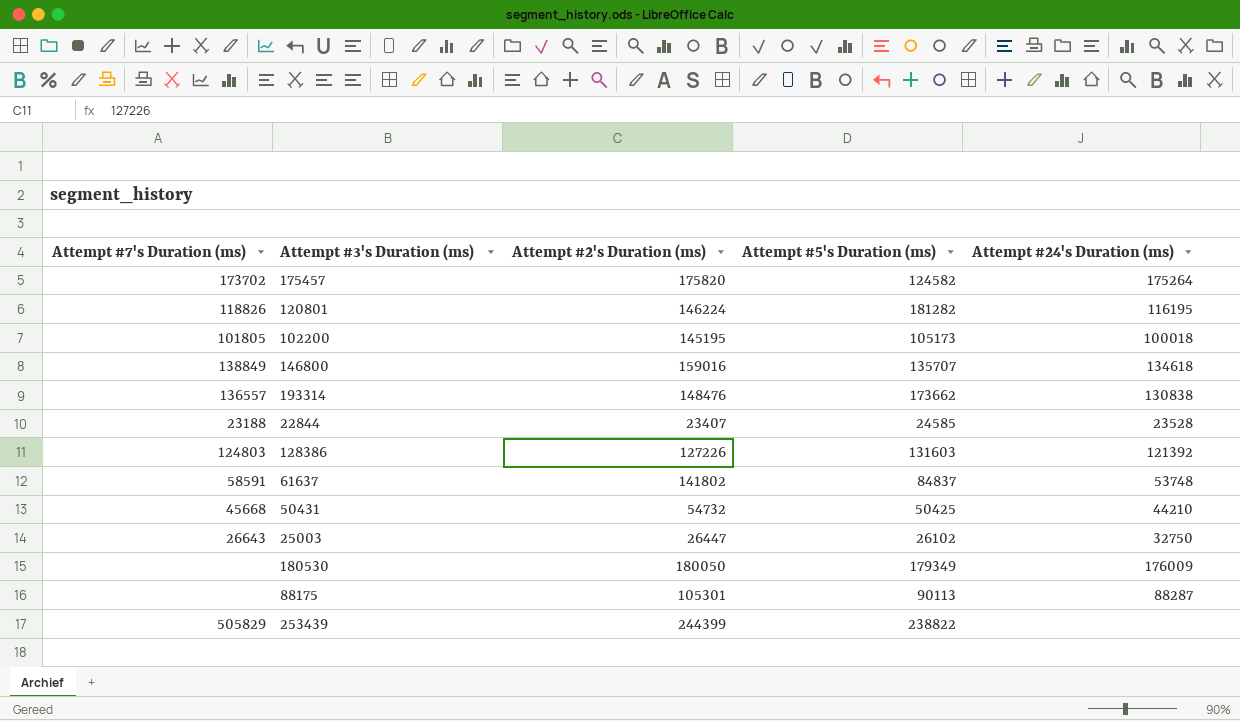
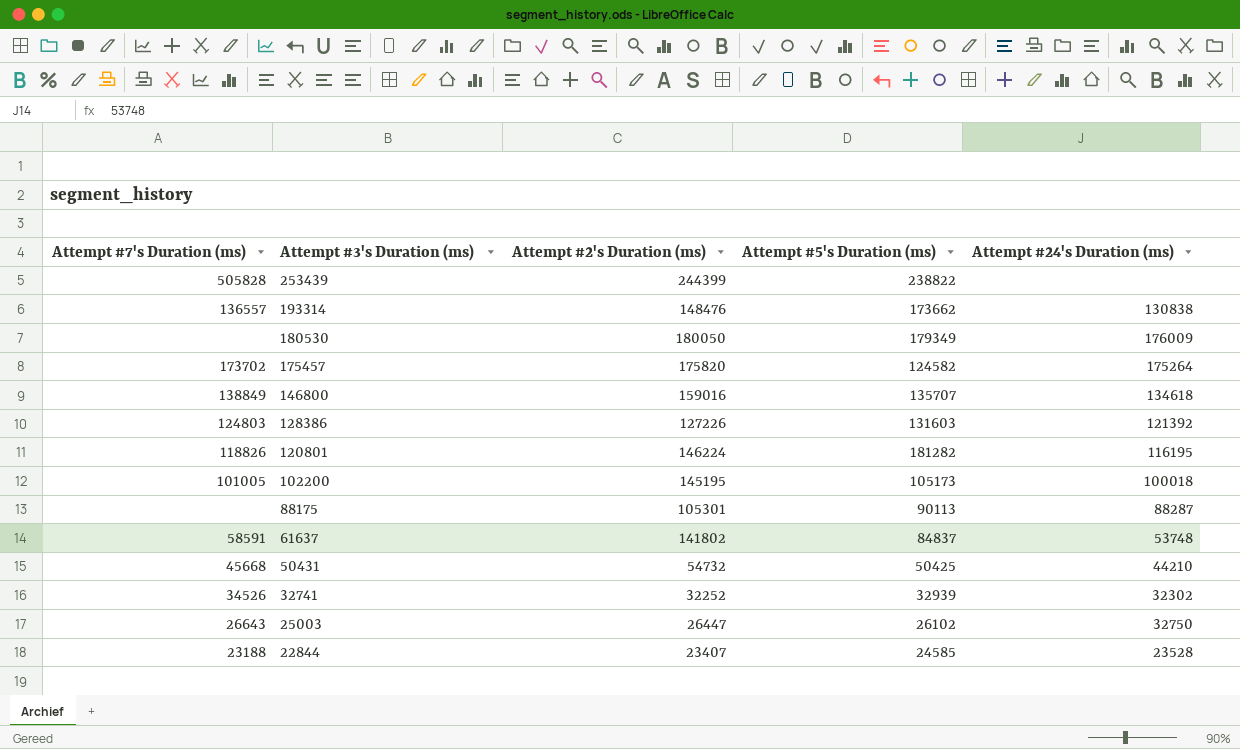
row order: none -> Attempt #3's Duration (ms) descending
253439 | Attempt #7's Duration (ms): 505829 -> 505828
102200 | Attempt #7's Duration (ms): 101805 -> 101005
row 32741: none -> 34526 | 32252 | 32939 | 32302

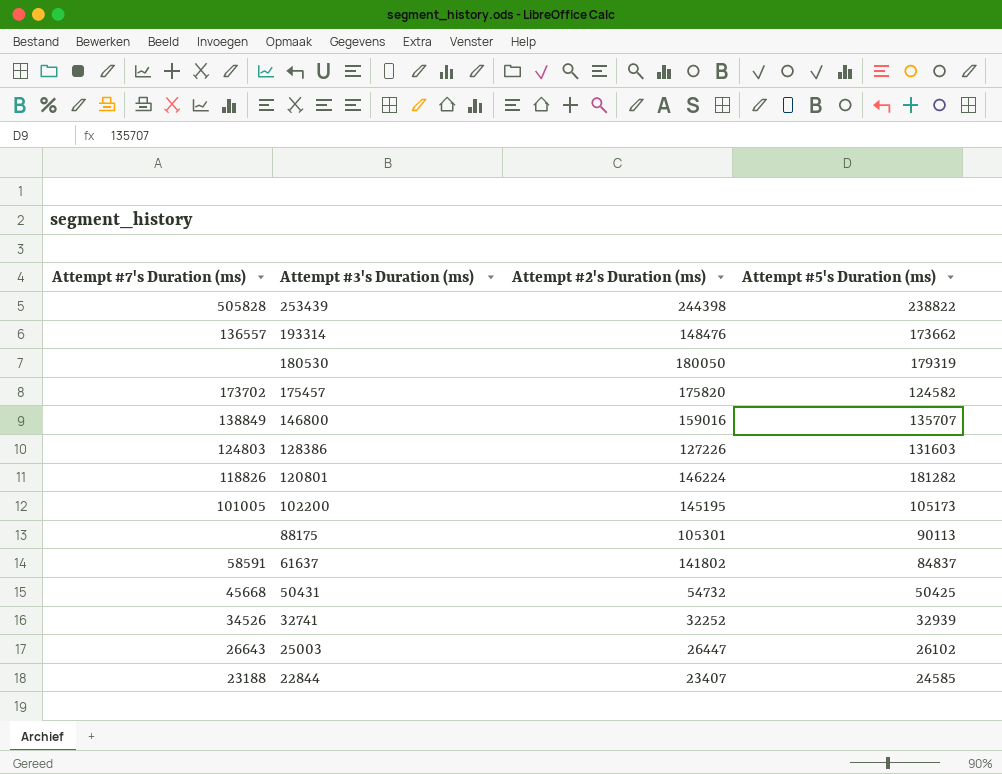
column Attempt #24's Duration (ms) | position: 5 -> none
253439 | Attempt #2's Duration (ms): 244399 -> 244398
180530 | Attempt #5's Duration (ms): 179349 -> 179319

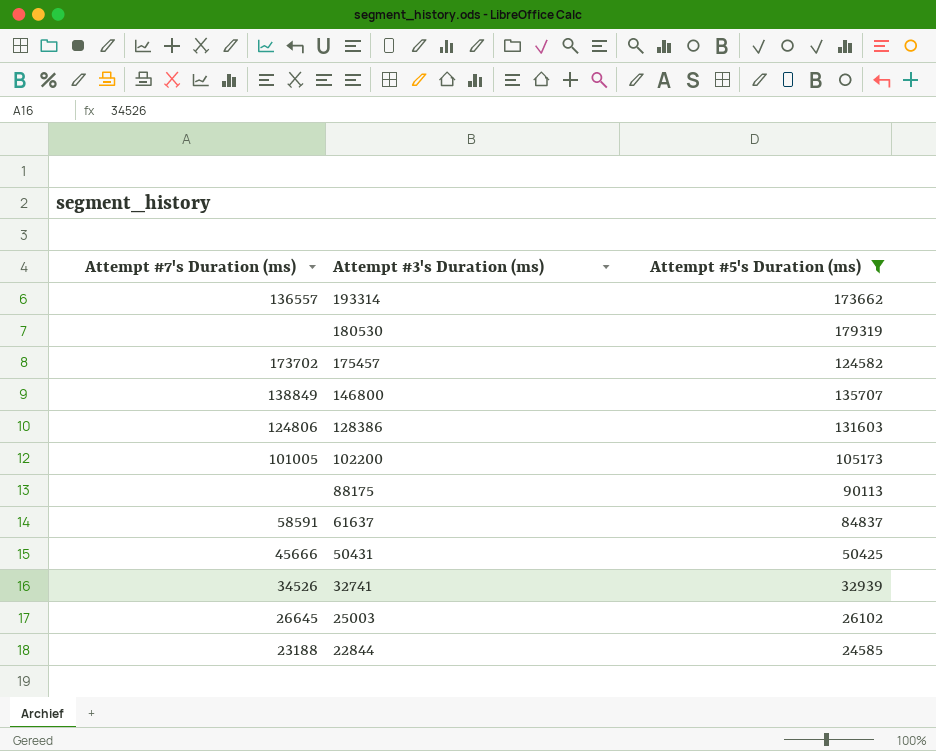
filter: none -> Attempt #5's Duration (ms) <= 179319
column Attempt #2's Duration (ms) | position: 3 -> none
128386 | Attempt #7's Duration (ms): 124803 -> 124806
50431 | Attempt #7's Duration (ms): 45668 -> 45666
25003 | Attempt #7's Duration (ms): 26643 -> 26645

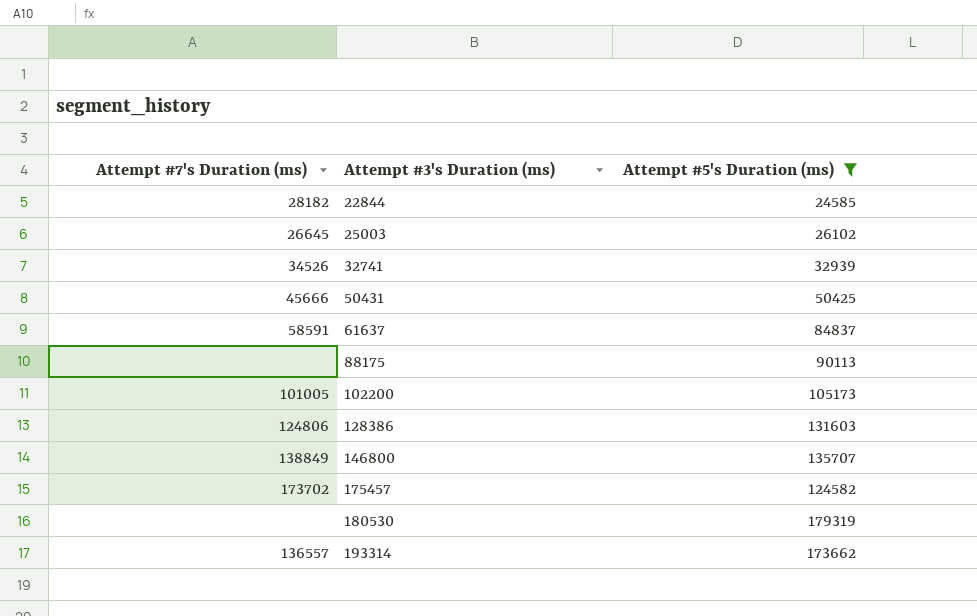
row order: Attempt #3's Duration (ms) descending -> Attempt #3's Duration (ms) ascending
22844 | Attempt #7's Duration (ms): 23188 -> 28182

